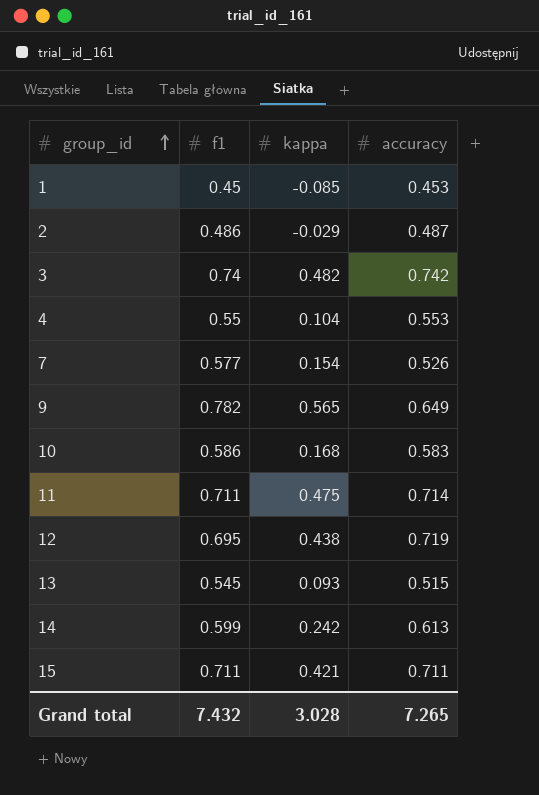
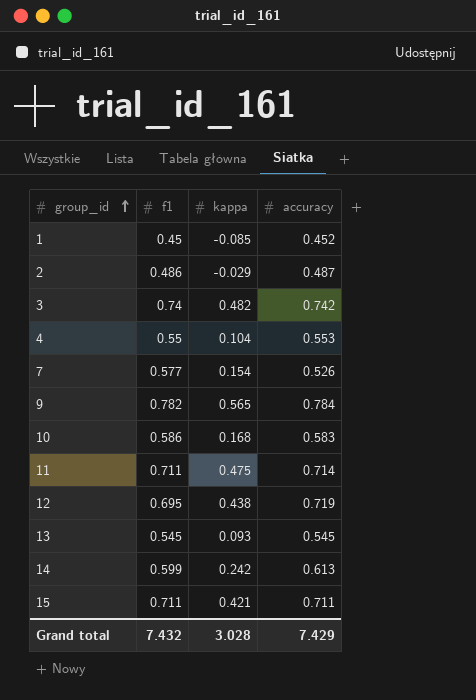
1 | accuracy: 0.453 -> 0.452
9 | accuracy: 0.649 -> 0.784
13 | accuracy: 0.515 -> 0.545
Grand total | accuracy: 7.265 -> 7.429

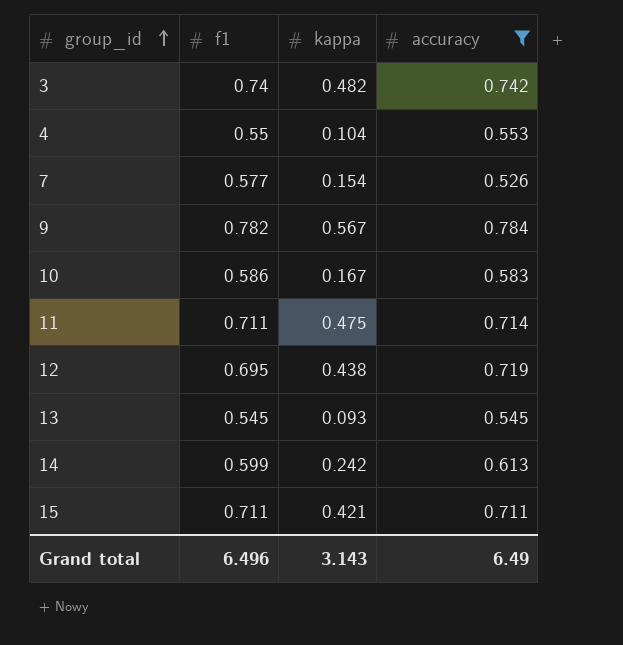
filter: none -> accuracy >= 0.526
9 | kappa: 0.565 -> 0.567
10 | kappa: 0.168 -> 0.167
Grand total | f1: 7.432 -> 6.496
Grand total | kappa: 3.028 -> 3.143
Grand total | accuracy: 7.429 -> 6.49

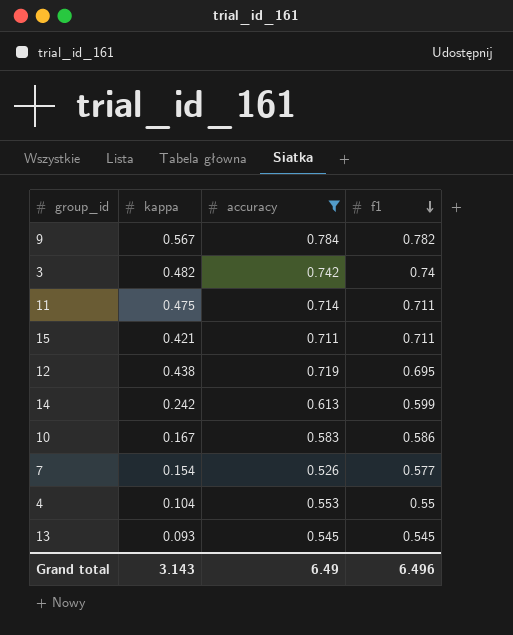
row order: group_id ascending -> f1 descending
column f1 | position: 2 -> 4

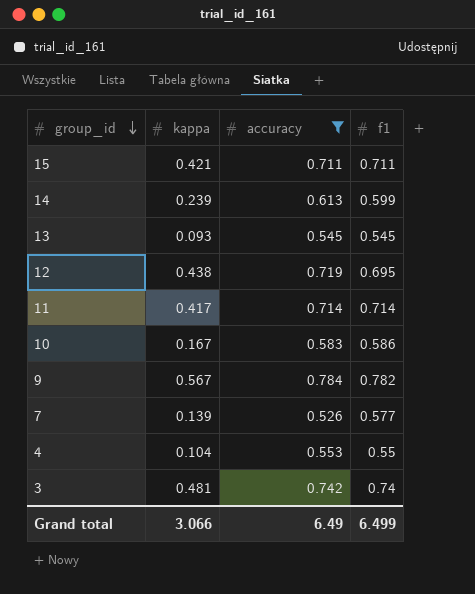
row order: f1 descending -> group_id descending
14 | kappa: 0.242 -> 0.239
11 | kappa: 0.475 -> 0.417
11 | f1: 0.711 -> 0.714
7 | kappa: 0.154 -> 0.139
3 | kappa: 0.482 -> 0.481
Grand total | kappa: 3.143 -> 3.066
Grand total | f1: 6.496 -> 6.499

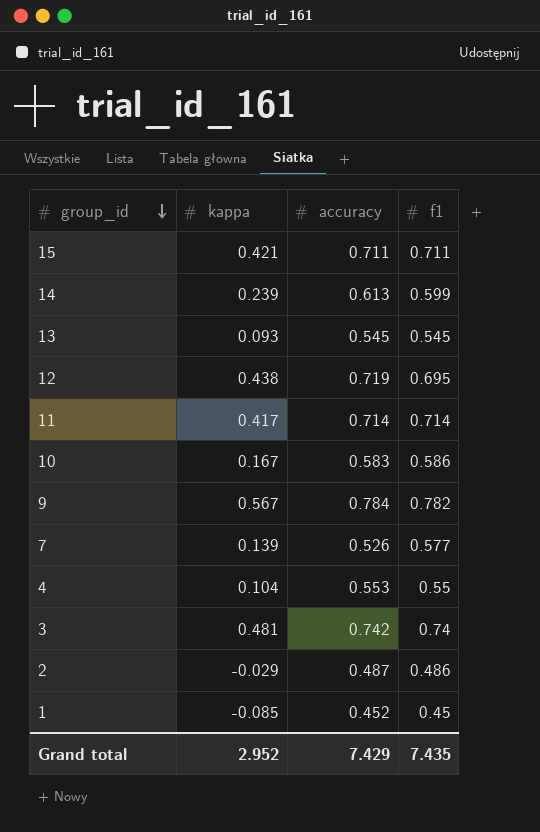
filter: accuracy >= 0.526 -> none
Grand total | kappa: 3.066 -> 2.952
Grand total | accuracy: 6.49 -> 7.429
Grand total | f1: 6.499 -> 7.435

